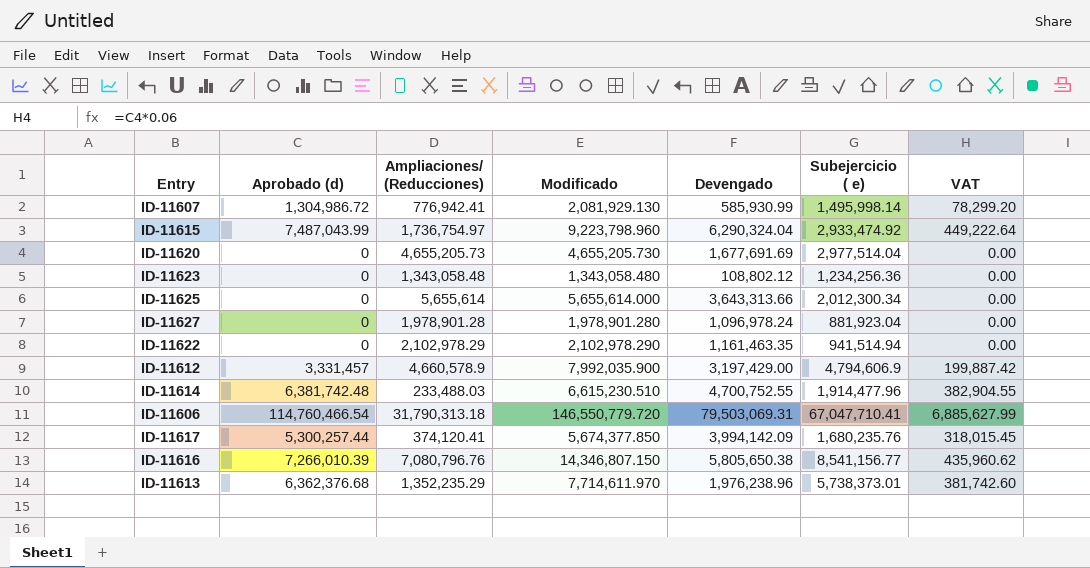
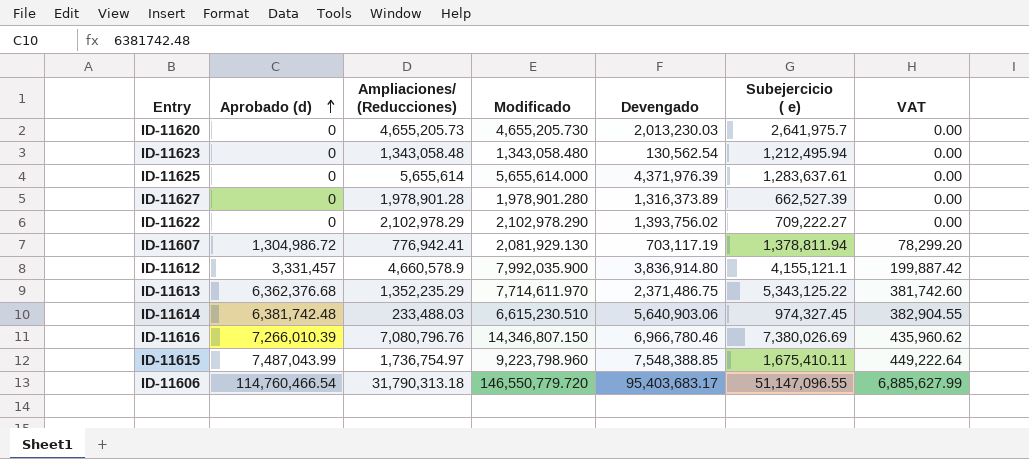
row order: none -> Aprobado (d) ascending
row ID-11617: 5,300,257.44 | 374,120.41 | 5,674,377.850 | 3,994,142.09 | 1,680,235.76 | 318,015.45 -> none
ID-11620 | Devengado: 1,677,691.69 -> 2,013,230.03
ID-11620 | Subejercicio ( e): 2,977,514.04 -> 2,641,975.7
ID-11623 | Devengado: 108,802.12 -> 130,562.54
ID-11623 | Subejercicio ( e): 1,234,256.36 -> 1,212,495.94
ID-11625 | Devengado: 3,643,313.66 -> 4,371,976.39
ID-11625 | Subejercicio ( e): 2,012,300.34 -> 1,283,637.61
ID-11627 | Devengado: 1,096,978.24 -> 1,316,373.89
ID-11627 | Subejercicio ( e): 881,923.04 -> 662,527.39
ID-11622 | Devengado: 1,161,463.35 -> 1,393,756.02
ID-11622 | Subejercicio ( e): 941,514.94 -> 709,222.27
ID-11607 | Devengado: 585,930.99 -> 703,117.19
ID-11607 | Subejercicio ( e): 1,495,998.14 -> 1,378,811.94
ID-11612 | Devengado: 3,197,429.00 -> 3,836,914.80
ID-11612 | Subejercicio ( e): 4,794,606.9 -> 4,155,121.1
ID-11613 | Devengado: 1,976,238.96 -> 2,371,486.75
ID-11613 | Subejercicio ( e): 5,738,373.01 -> 5,343,125.22
ID-11614 | Devengado: 4,700,752.55 -> 5,640,903.06
ID-11614 | Subejercicio ( e): 1,914,477.96 -> 974,327.45
ID-11616 | Devengado: 5,805,650.38 -> 6,966,780.46
ID-11616 | Subejercicio ( e): 8,541,156.77 -> 7,380,026.69
ID-11615 | Devengado: 6,290,324.04 -> 7,548,388.85
ID-11615 | Subejercicio ( e): 2,933,474.92 -> 1,675,410.11
ID-11606 | Devengado: 79,503,069.31 -> 95,403,683.17
ID-11606 | Subejercicio ( e): 67,047,710.41 -> 51,147,096.55

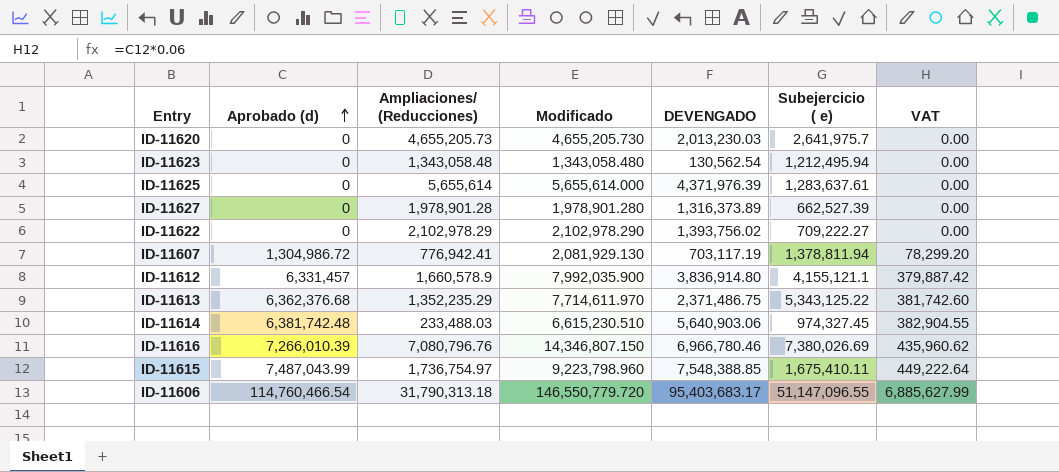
column name: Devengado -> DEVENGADO
ID-11612 | Aprobado (d): 3,331,457 -> 6,331,457
ID-11612 | Ampliaciones/ (Reducciones): 4,660,578.9 -> 1,660,578.9
ID-11612 | VAT: 199,887.42 -> 379,887.42

